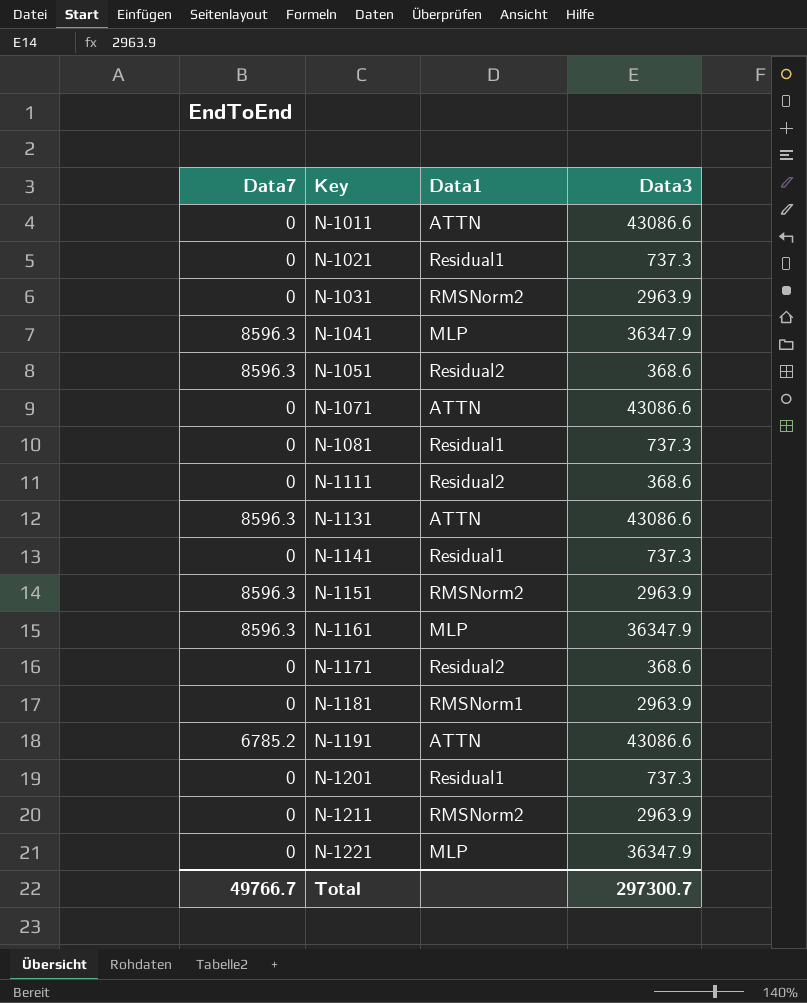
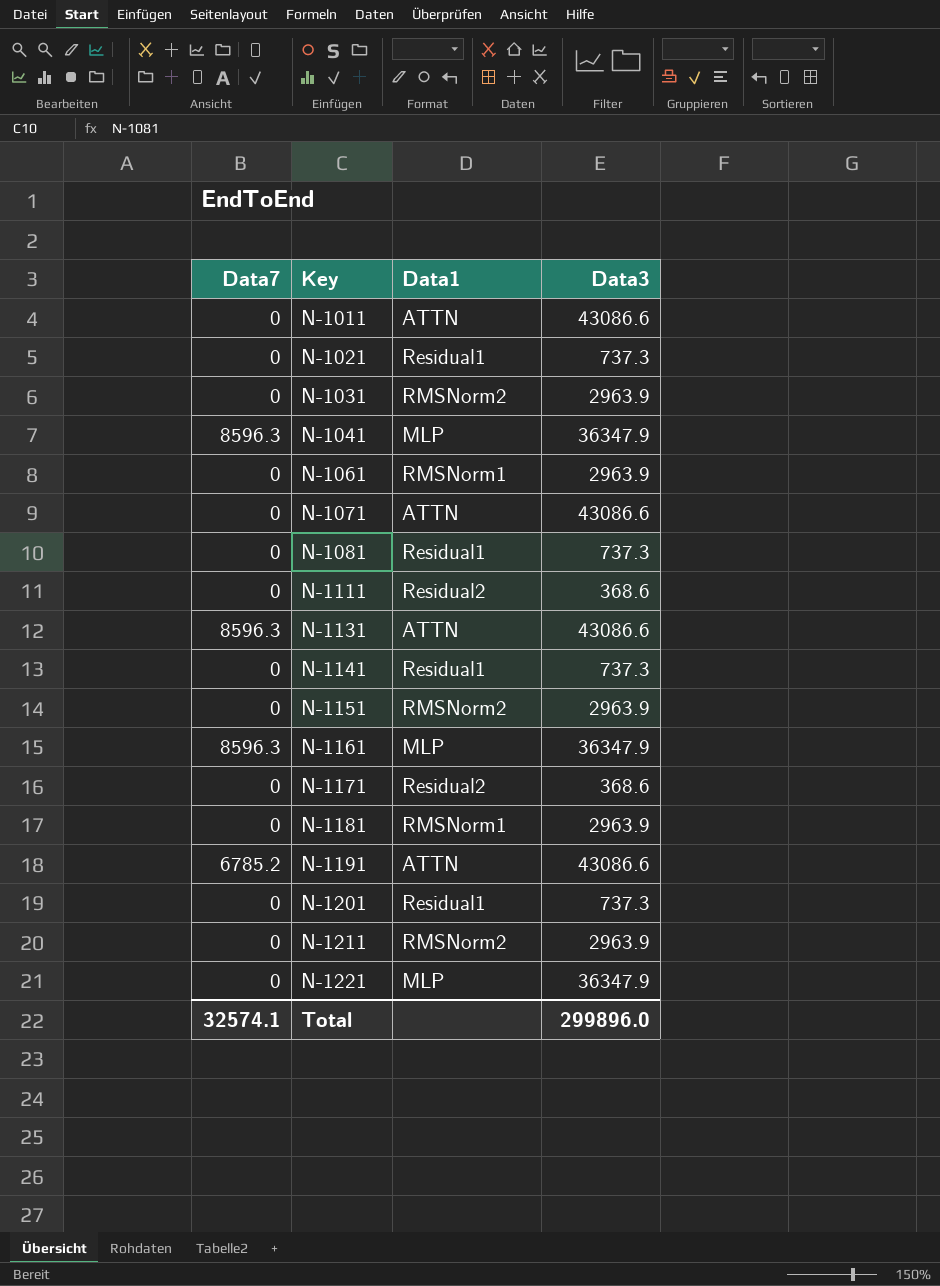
row N-1051: 8596.3 | Residual2 | 368.6 -> none
row N-1061: none -> 0 | RMSNorm1 | 2963.9
N-1151 | Data7: 8596.3 -> 0
Total | Data7: 49766.7 -> 32574.1
Total | Data3: 297300.7 -> 299896.0

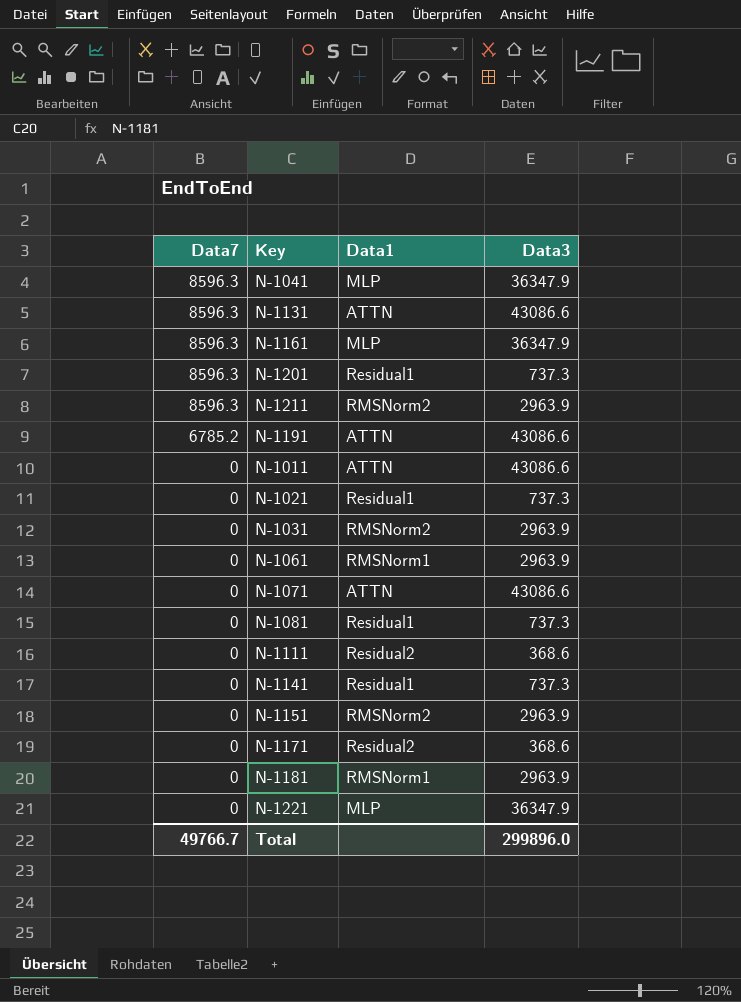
row order: Key ascending -> Data7 descending
N-1201 | Data7: 0 -> 8596.3
N-1211 | Data7: 0 -> 8596.3
Total | Data7: 32574.1 -> 49766.7

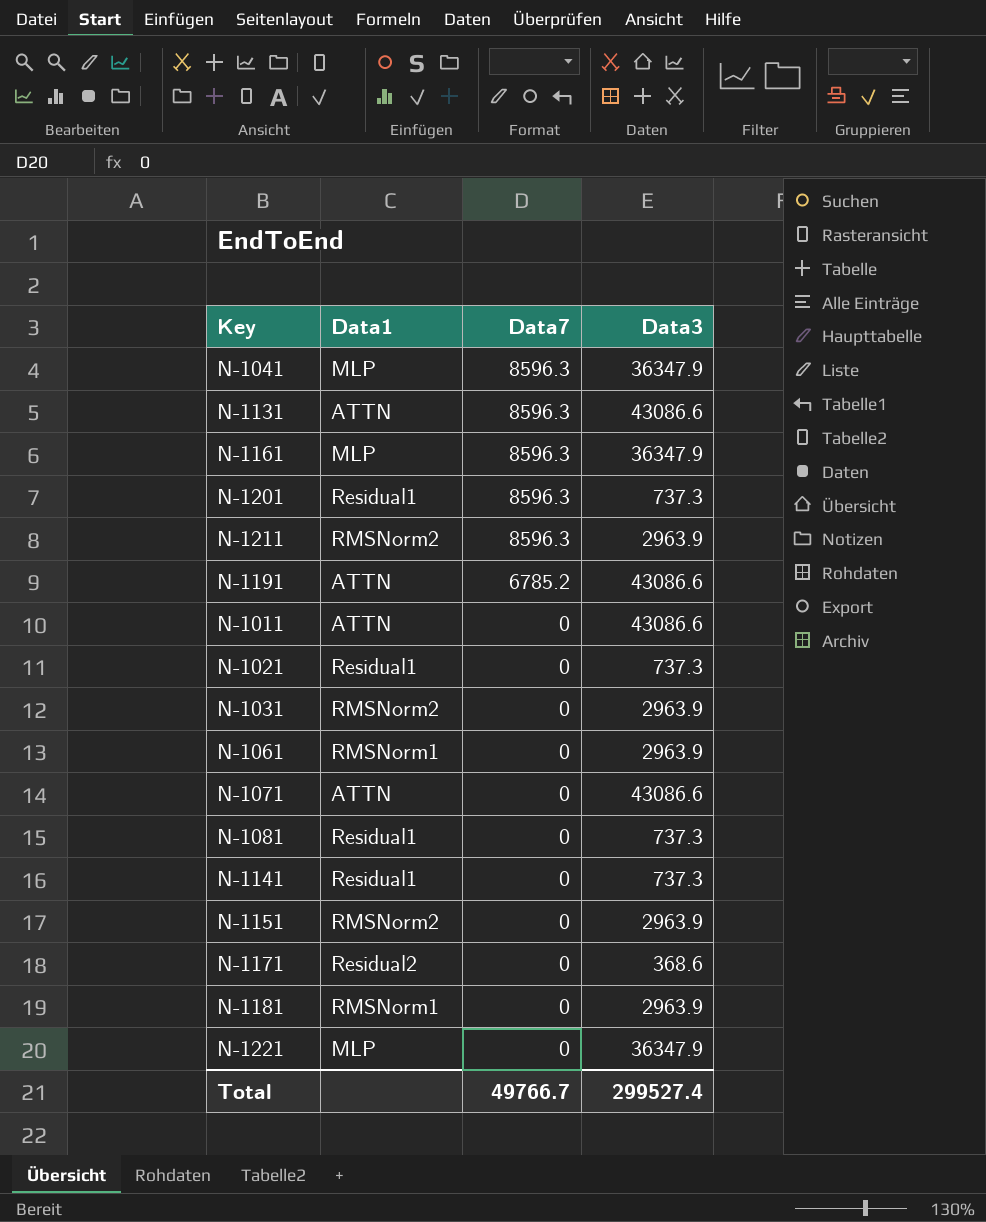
column Data7 | position: 1 -> 3
row N-1111: 0 | Residual2 | 368.6 -> none
Total | Data3: 299896.0 -> 299527.4

